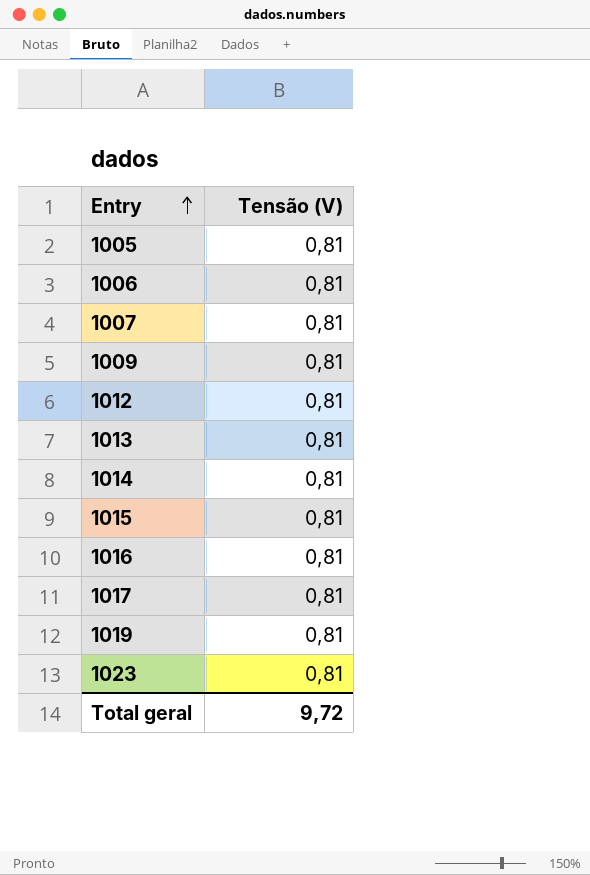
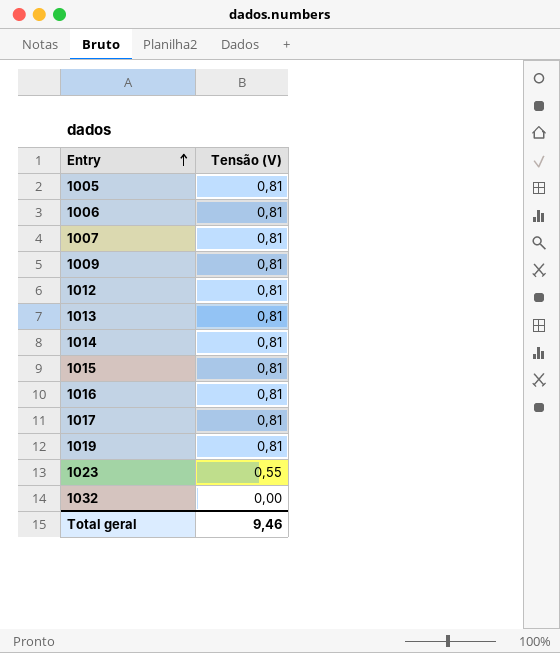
1023 | Tensão (V): 0,81 -> 0,55
row 1032: none -> 0,00
Total geral | Tensão (V): 9,72 -> 9,46

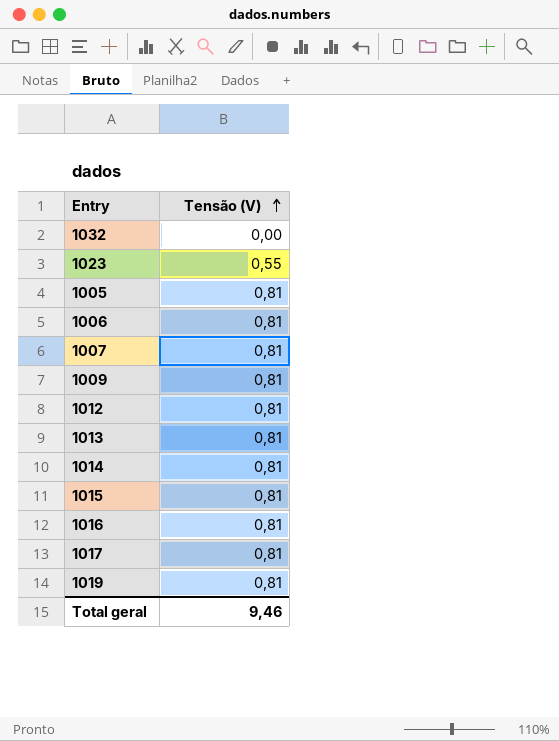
row order: Entry ascending -> Tensão (V) ascending

